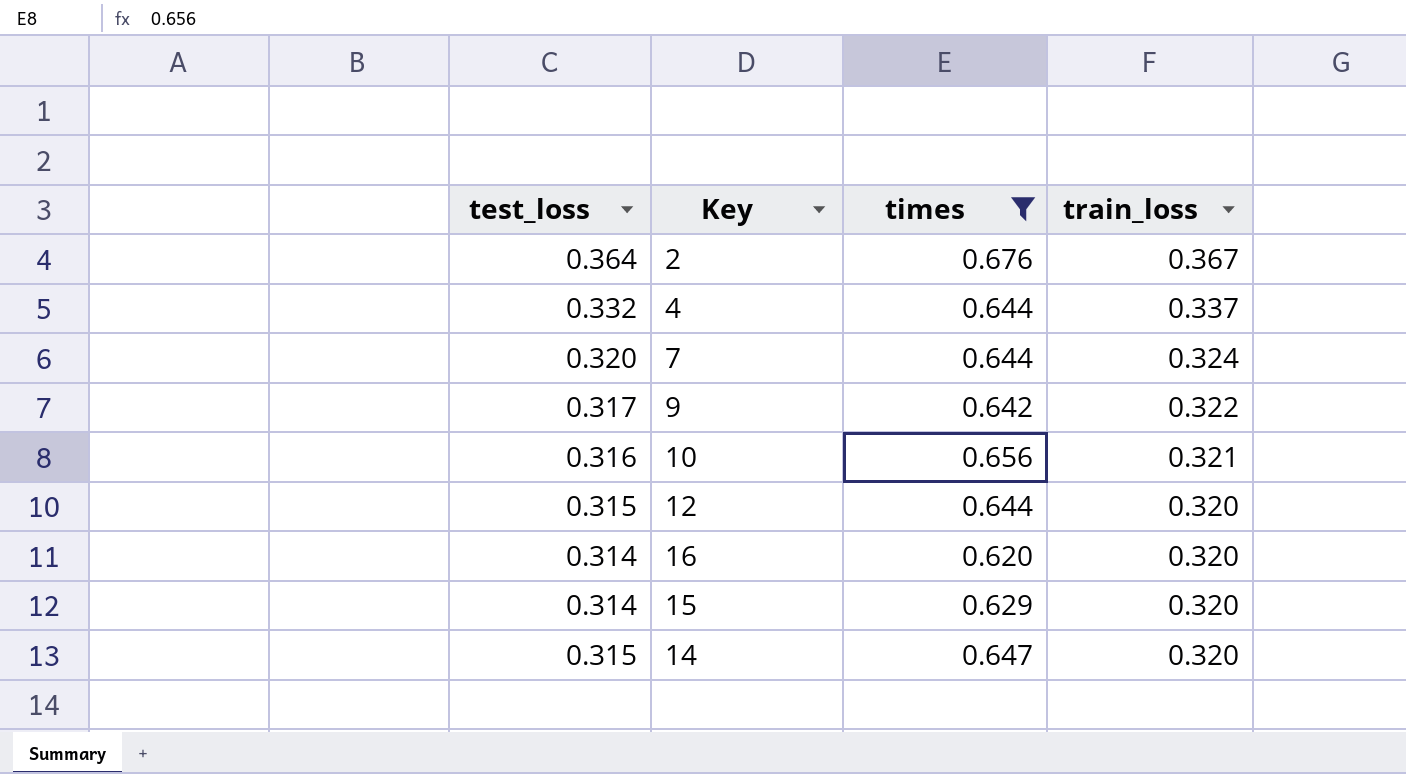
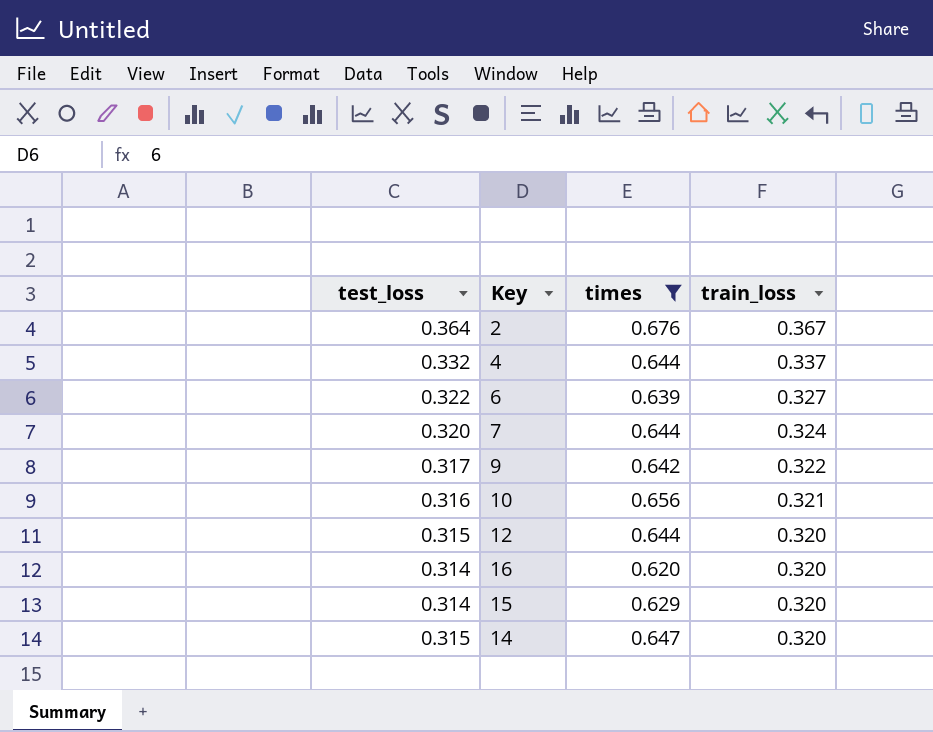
row 6: none -> 0.322 | 0.639 | 0.327

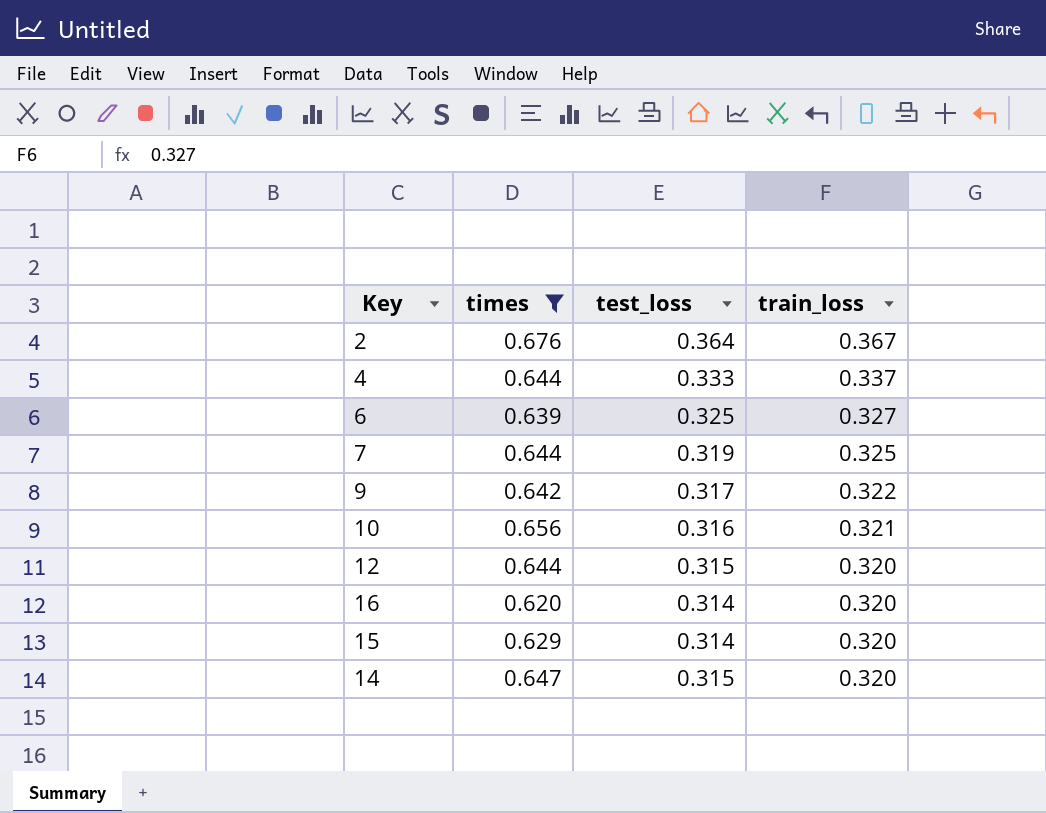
column test_loss | position: 1 -> 3
4 | test_loss: 0.332 -> 0.333
6 | test_loss: 0.322 -> 0.325
7 | test_loss: 0.320 -> 0.319
7 | train_loss: 0.324 -> 0.325

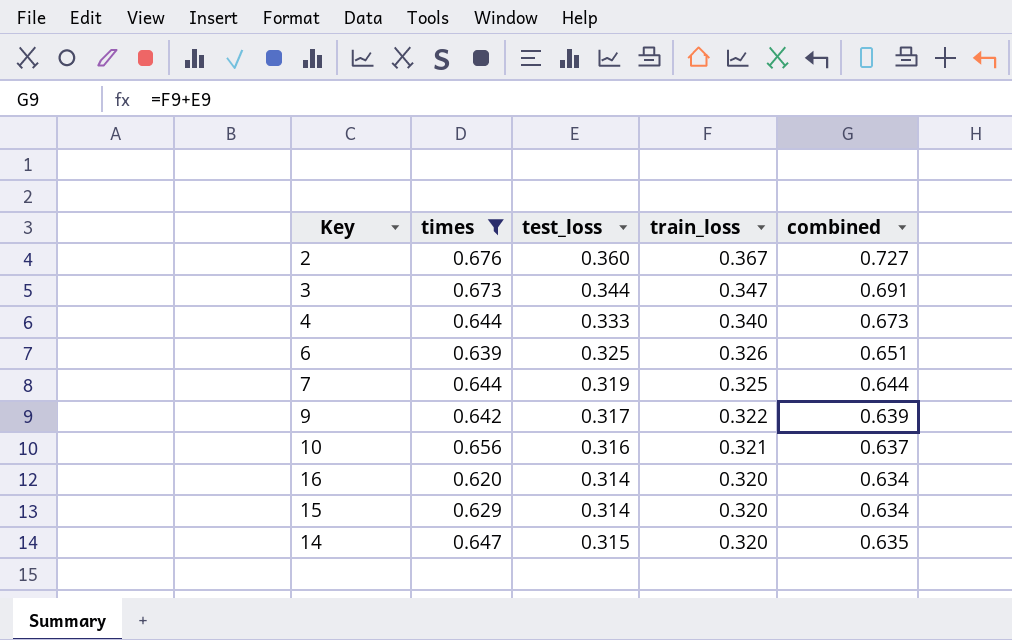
column combined | formula: none -> [test_loss] + [train_loss]
row 12: 0.644 | 0.315 | 0.320 -> none
2 | test_loss: 0.364 -> 0.360
row 3: none -> 0.673 | 0.344 | 0.347 | 0.691
4 | train_loss: 0.337 -> 0.340
6 | train_loss: 0.327 -> 0.326

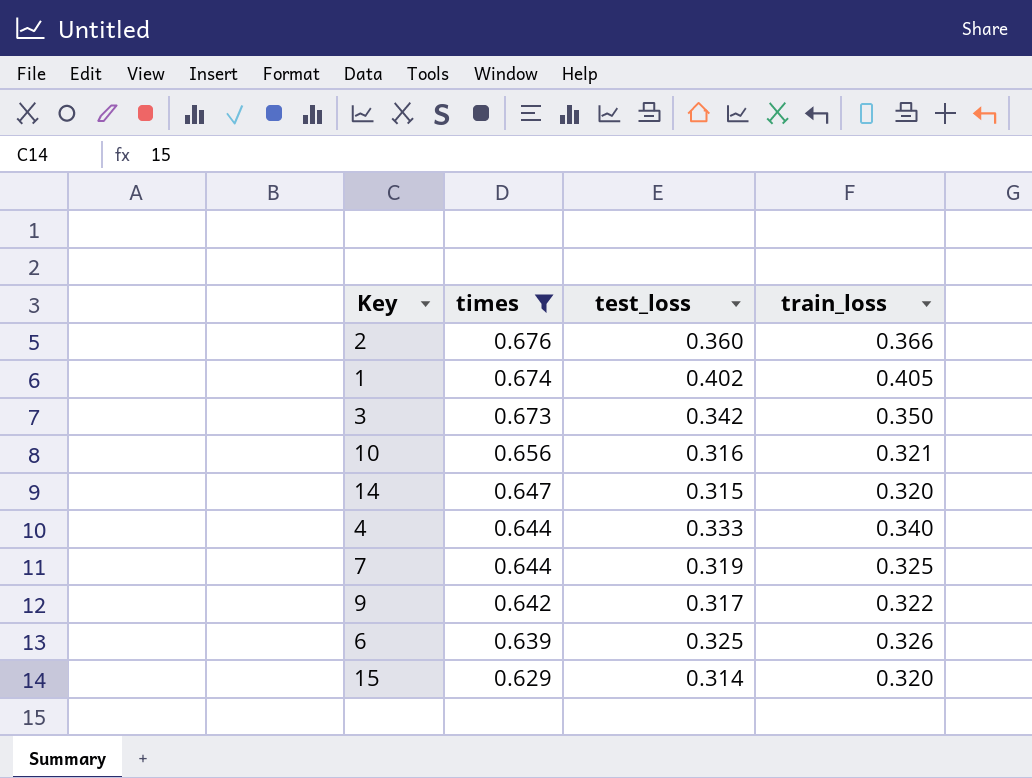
row order: train_loss descending -> times descending
column combined | formula: [test_loss] + [train_loss] -> none
row 16: 0.620 | 0.314 | 0.320 | 0.634 -> none
2 | train_loss: 0.367 -> 0.366
row 1: none -> 0.674 | 0.402 | 0.405
3 | test_loss: 0.344 -> 0.342
3 | train_loss: 0.347 -> 0.350

